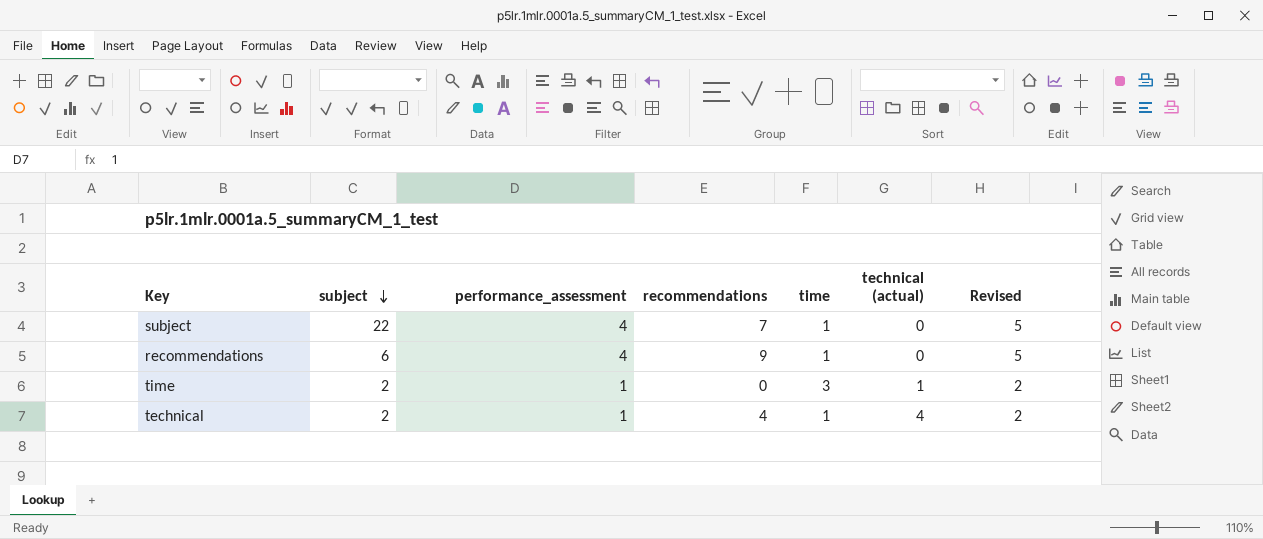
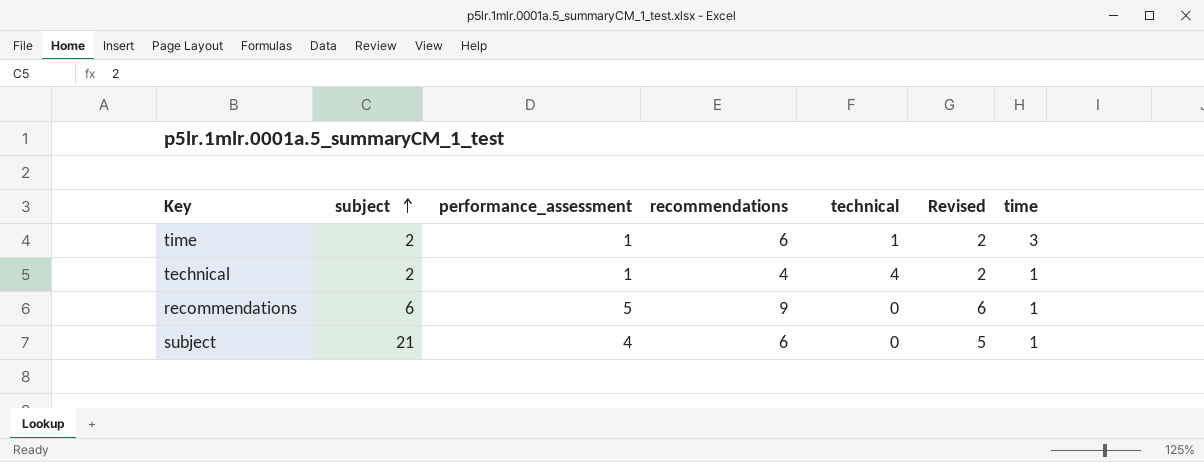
row order: subject descending -> subject ascending
column name: technical (actual) -> technical
column time | position: 5 -> 7
time | recommendations: 0 -> 6
recommendations | performance_assessment: 4 -> 5
recommendations | Revised: 5 -> 6
subject | subject: 22 -> 21
subject | recommendations: 7 -> 6

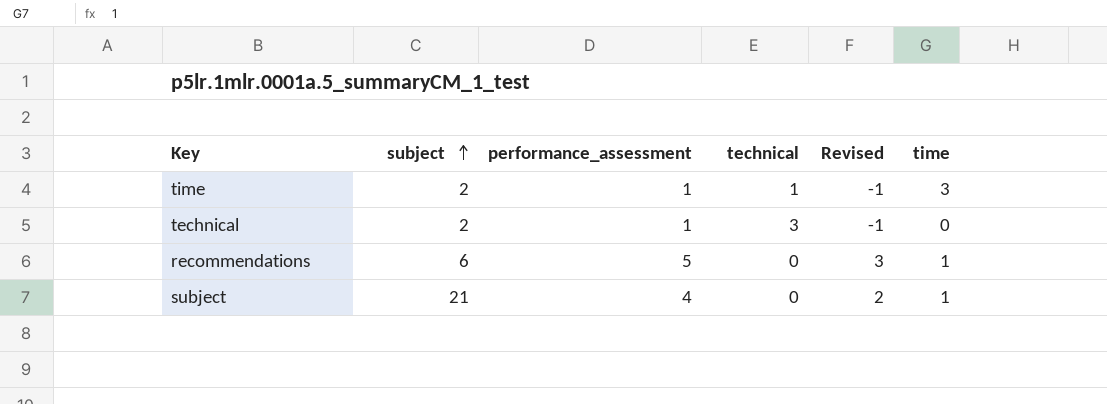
column recommendations | position: 4 -> none
column Revised | formula: [performance_assessment] + 1 -> [performance_assessment] - 2
technical | technical: 4 -> 3
technical | time: 1 -> 0

